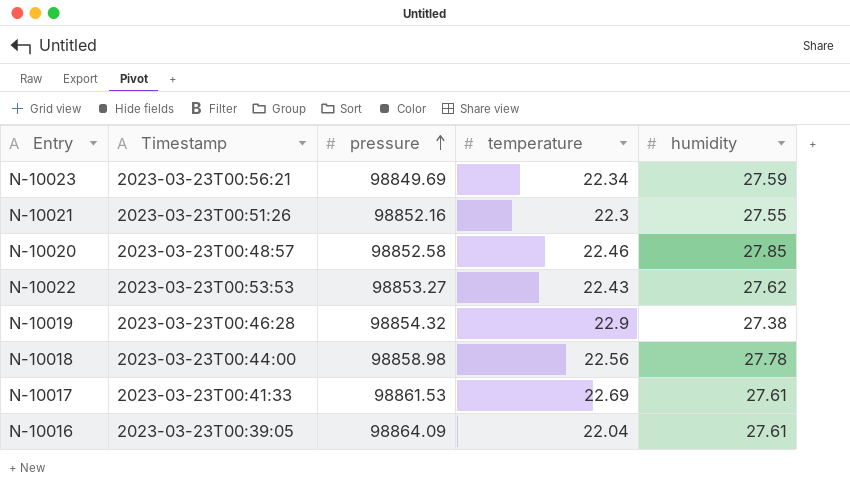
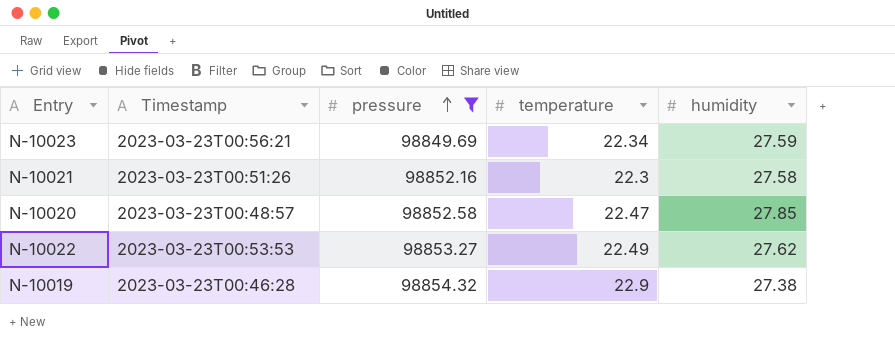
filter: none -> pressure <= 98854.32
N-10021 | humidity: 27.55 -> 27.58
N-10020 | temperature: 22.46 -> 22.47
N-10022 | temperature: 22.43 -> 22.49

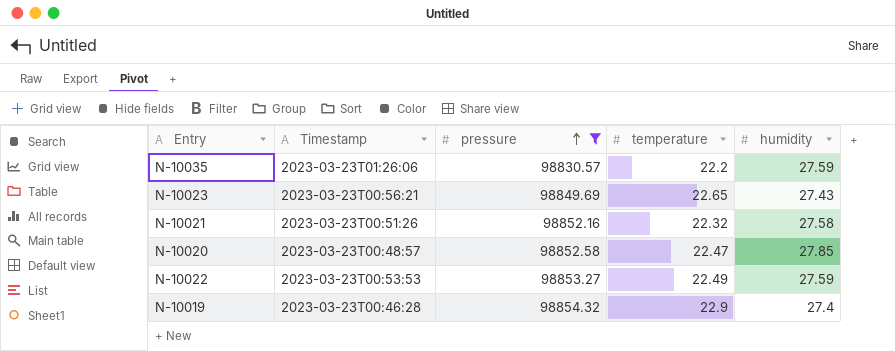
row N-10035: none -> 2023-03-23T01:26:06 | 98830.57 | 22.2 | 27.59
N-10023 | temperature: 22.34 -> 22.65
N-10023 | humidity: 27.59 -> 27.43
N-10021 | temperature: 22.3 -> 22.32
N-10022 | humidity: 27.62 -> 27.59
N-10019 | humidity: 27.38 -> 27.4

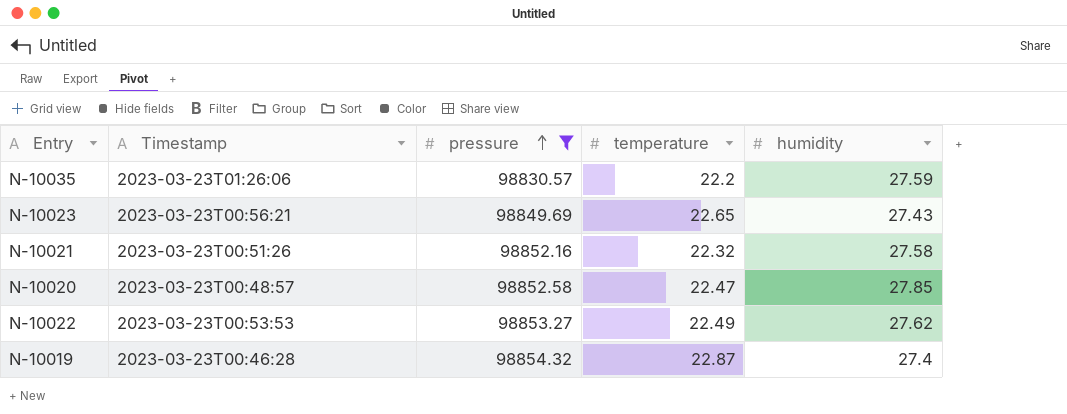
N-10022 | humidity: 27.59 -> 27.62
N-10019 | temperature: 22.9 -> 22.87

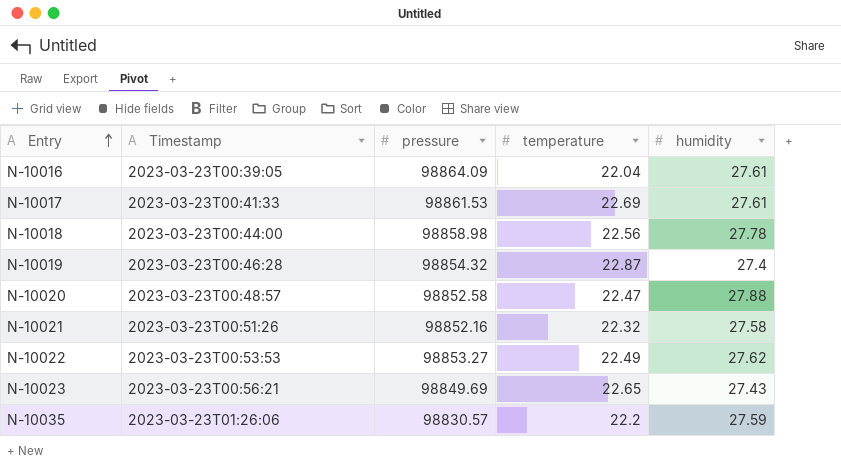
filter: pressure <= 98854.32 -> none
row order: pressure ascending -> Entry ascending
N-10020 | humidity: 27.85 -> 27.88

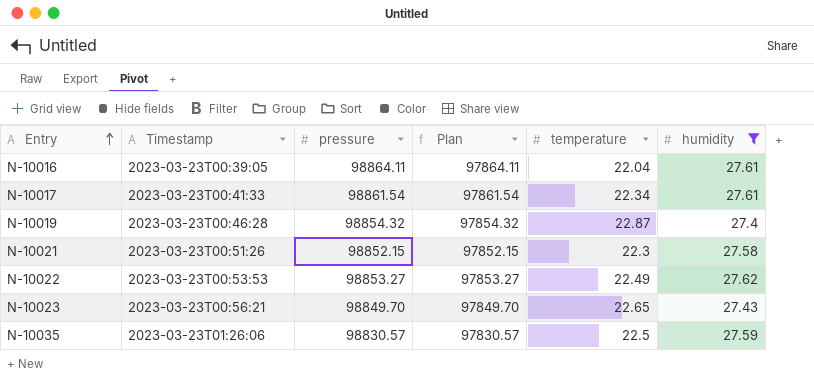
filter: none -> humidity <= 27.62
column Plan | formula: none -> [pressure] - 1000
N-10016 | pressure: 98864.09 -> 98864.11
N-10017 | pressure: 98861.53 -> 98861.54
N-10017 | temperature: 22.69 -> 22.34
N-10021 | pressure: 98852.16 -> 98852.15
N-10021 | temperature: 22.32 -> 22.3
N-10023 | pressure: 98849.69 -> 98849.70
N-10035 | temperature: 22.2 -> 22.5

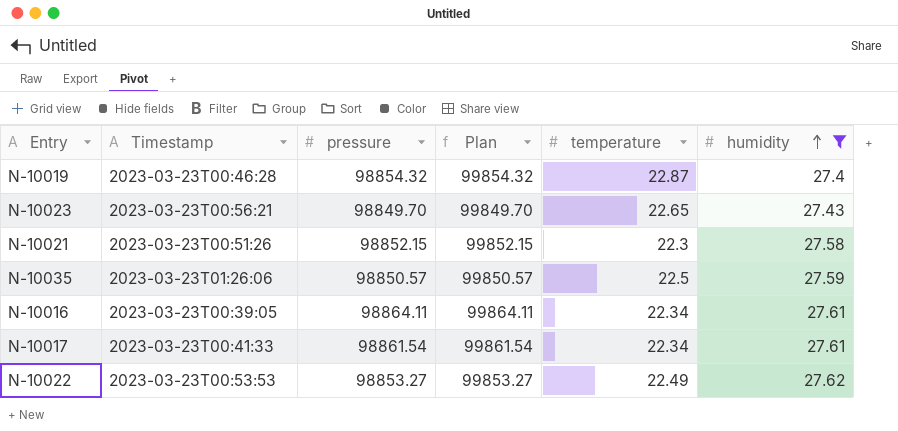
row order: Entry ascending -> humidity ascending
column Plan | formula: [pressure] - 1000 -> [pressure] + 1000
N-10035 | pressure: 98830.57 -> 98850.57
N-10016 | temperature: 22.04 -> 22.34

